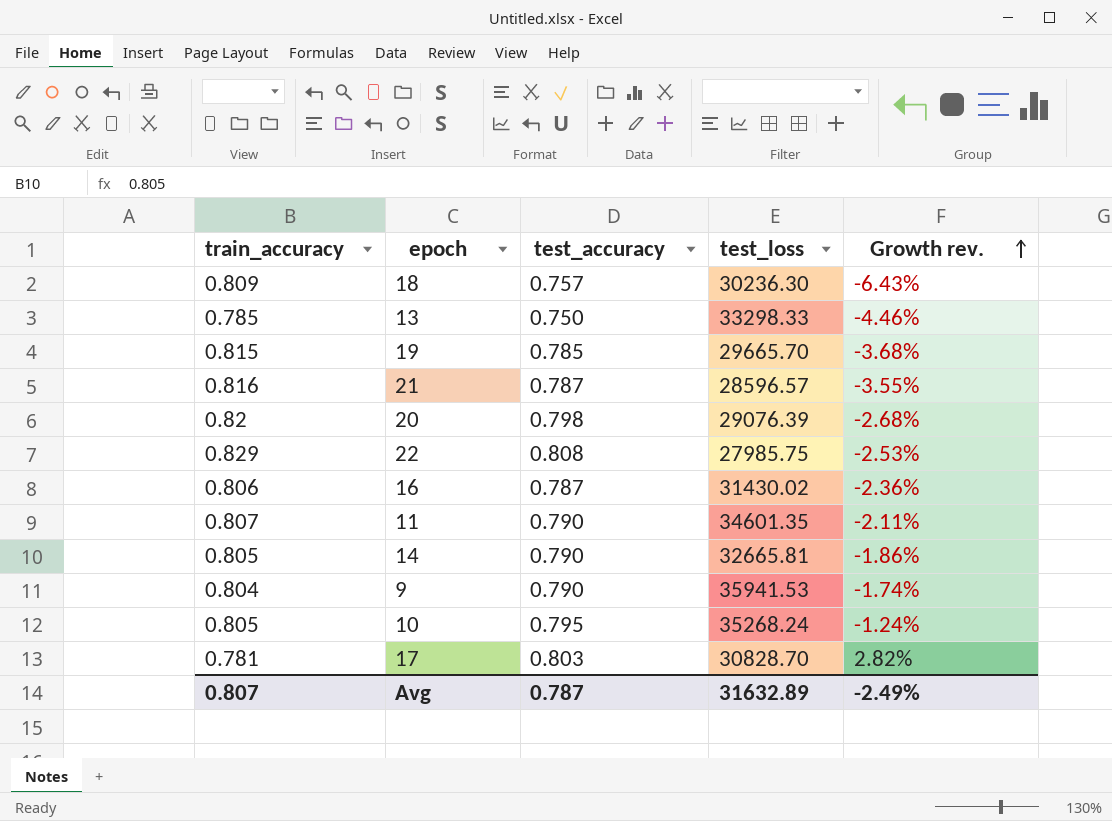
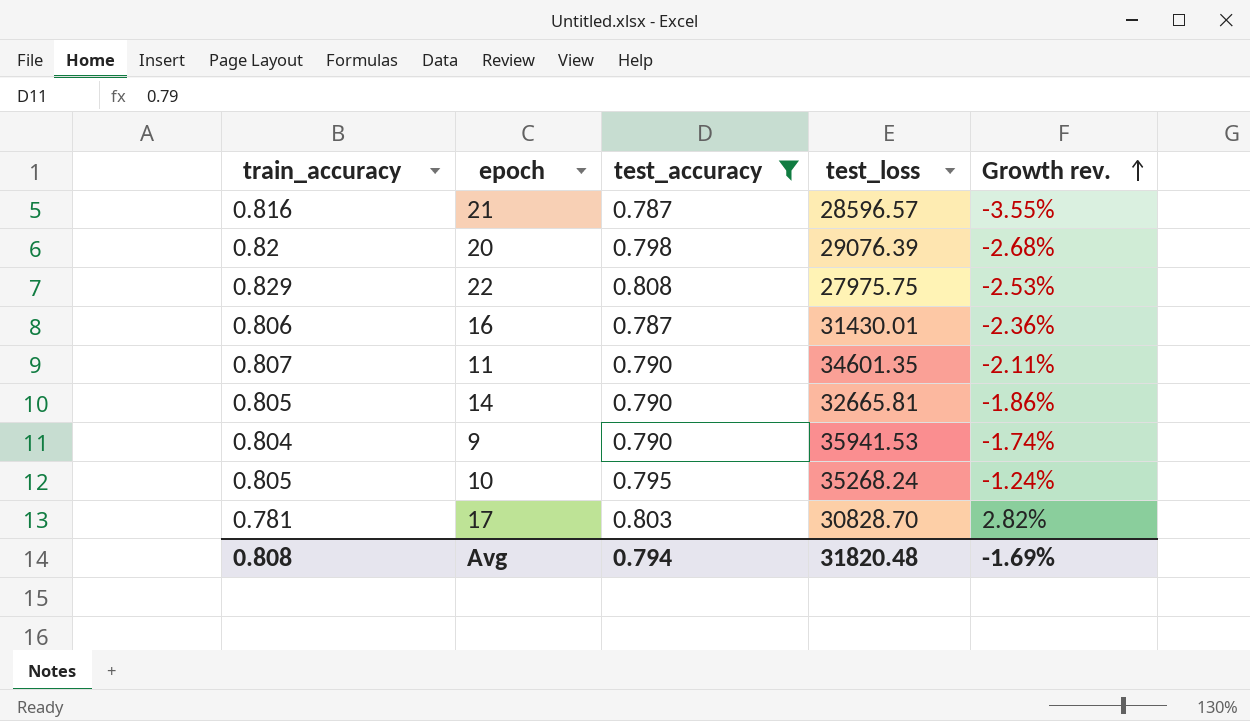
filter: none -> test_accuracy >= 0.787
22 | test_loss: 27985.75 -> 27975.75
16 | test_loss: 31430.02 -> 31430.01
Avg | train_accuracy: 0.807 -> 0.808
Avg | test_accuracy: 0.787 -> 0.794
Avg | test_loss: 31632.89 -> 31820.48
Avg | Growth rev.: -2.49% -> -1.69%

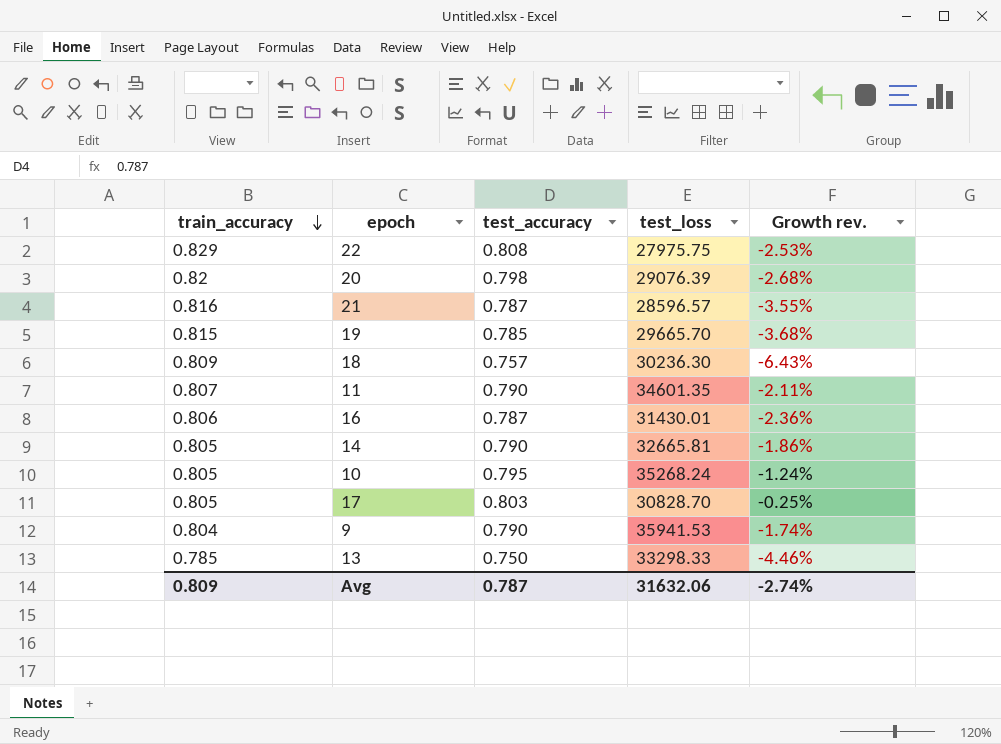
filter: test_accuracy >= 0.787 -> none
row order: Growth rev. ascending -> train_accuracy descending
17 | train_accuracy: 0.781 -> 0.805
17 | Growth rev.: 2.82% -> -0.25%
Avg | train_accuracy: 0.808 -> 0.809
Avg | test_accuracy: 0.794 -> 0.787
Avg | test_loss: 31820.48 -> 31632.06
Avg | Growth rev.: -1.69% -> -2.74%

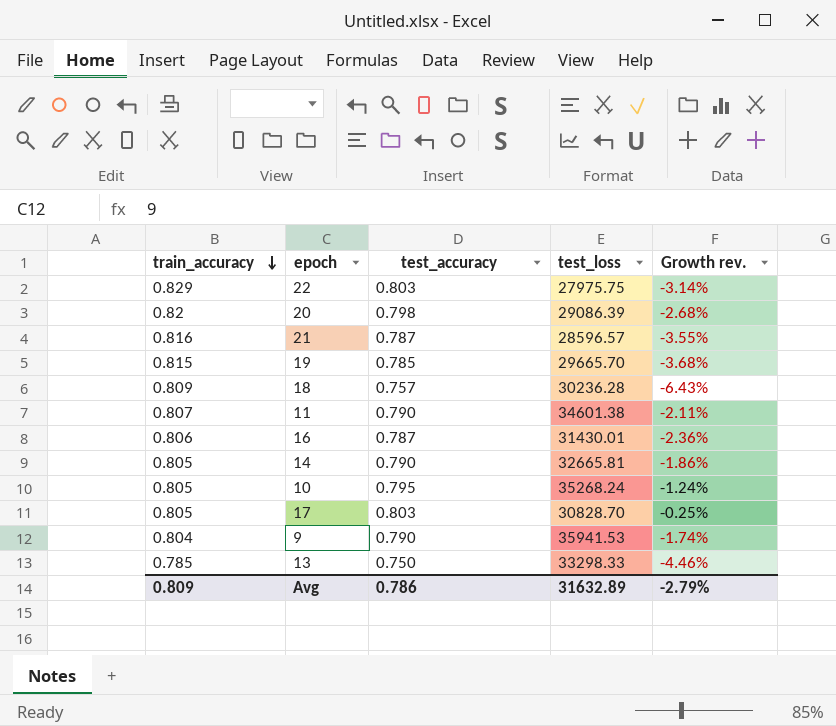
22 | test_accuracy: 0.808 -> 0.803
22 | Growth rev.: -2.53% -> -3.14%
20 | test_loss: 29076.39 -> 29086.39
18 | test_loss: 30236.30 -> 30236.28
11 | test_loss: 34601.35 -> 34601.38
Avg | test_accuracy: 0.787 -> 0.786
Avg | test_loss: 31632.06 -> 31632.89
Avg | Growth rev.: -2.74% -> -2.79%

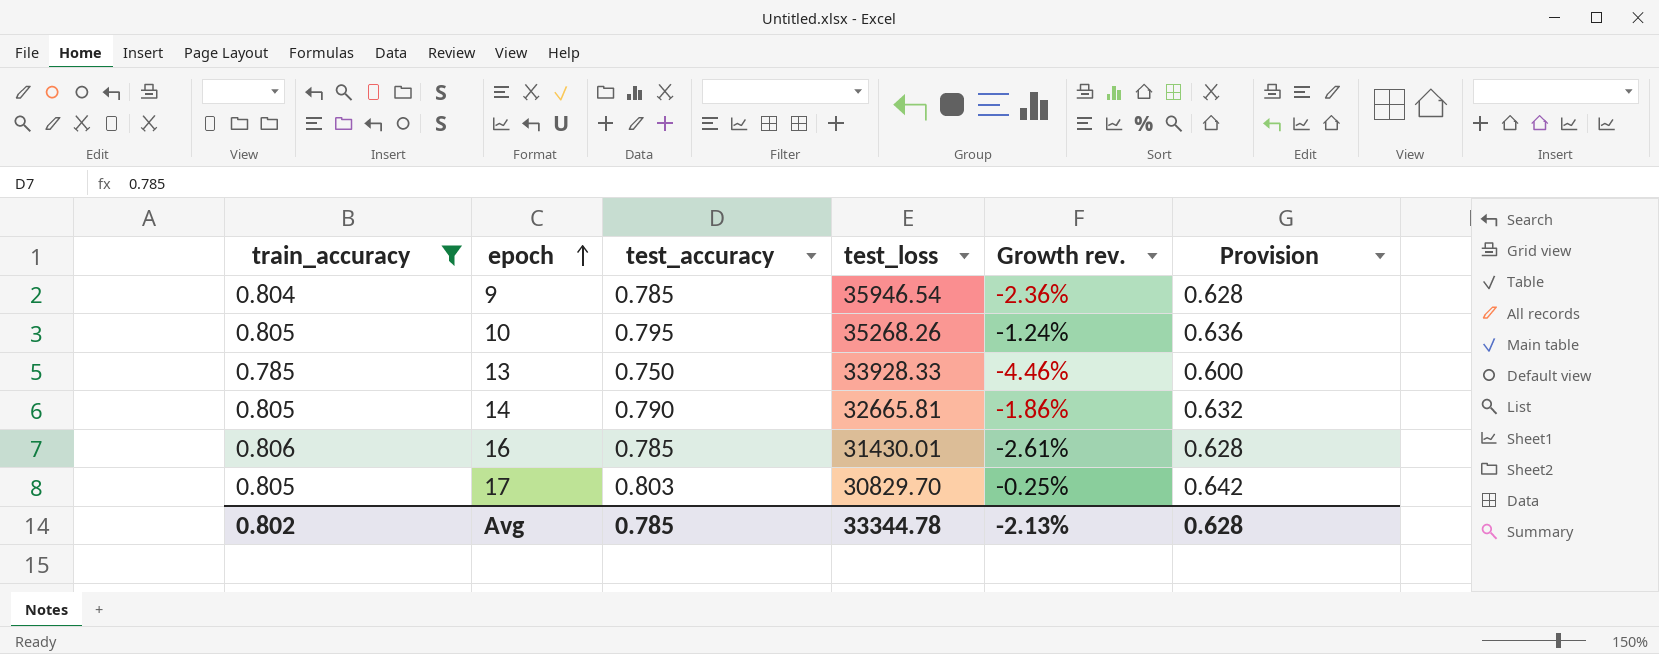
filter: none -> train_accuracy <= 0.806
row order: train_accuracy descending -> epoch ascending
column Provision | formula: none -> [test_accuracy] * 0.8
9 | test_accuracy: 0.790 -> 0.785
9 | test_loss: 35941.53 -> 35946.54
9 | Growth rev.: -1.74% -> -2.36%
10 | test_loss: 35268.24 -> 35268.26
13 | test_loss: 33298.33 -> 33928.33
16 | test_accuracy: 0.787 -> 0.785
16 | Growth rev.: -2.36% -> -2.61%
17 | test_loss: 30828.70 -> 30829.70
Avg | train_accuracy: 0.809 -> 0.802
Avg | test_accuracy: 0.786 -> 0.785
Avg | test_loss: 31632.89 -> 33344.78
Avg | Growth rev.: -2.79% -> -2.13%

